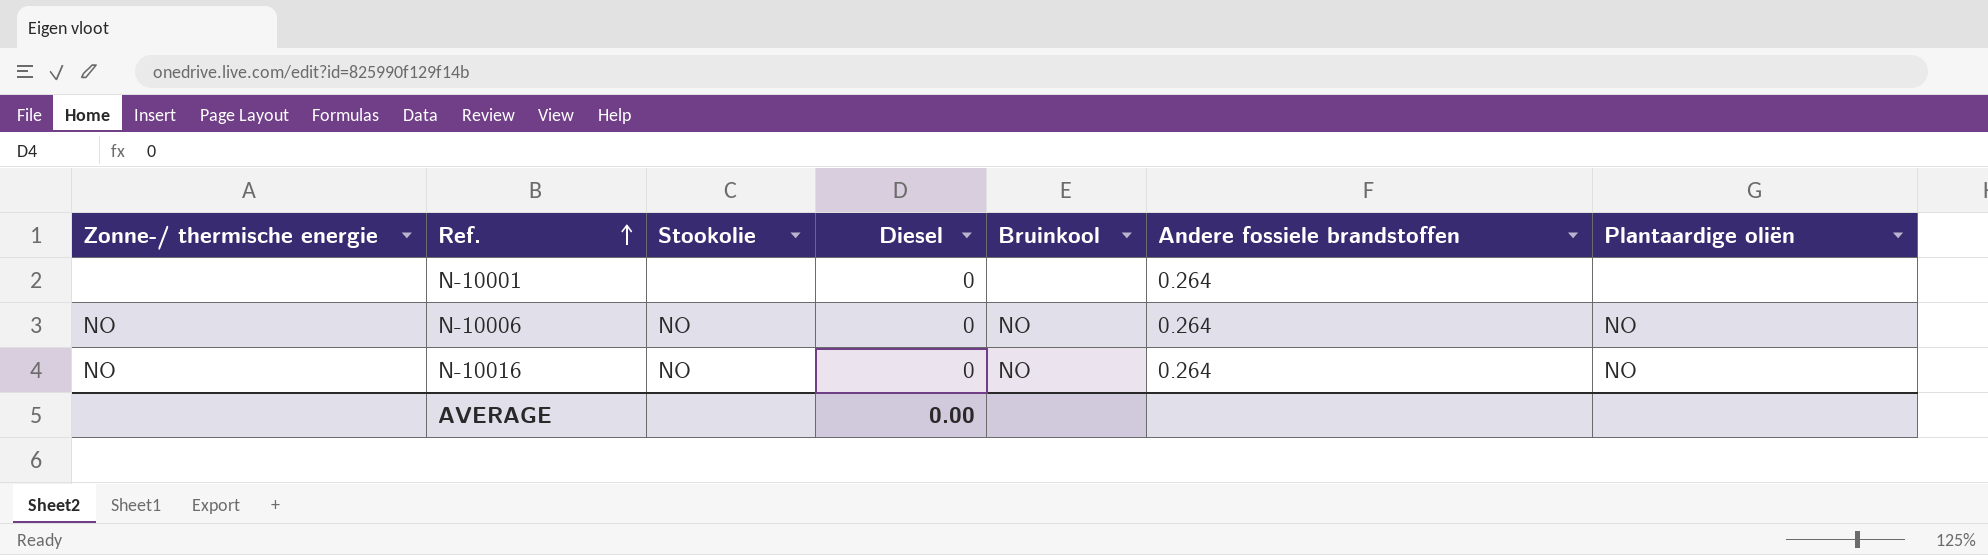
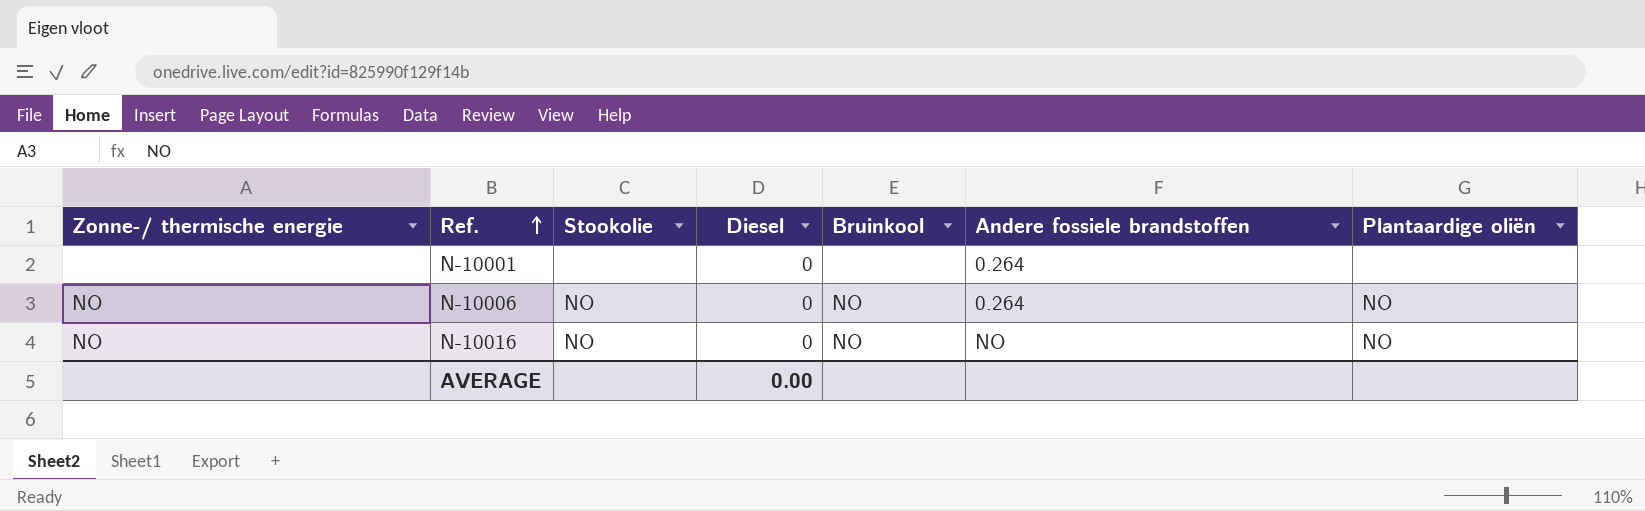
N-10016 | Andere fossiele brandstoffen: 0.264 -> NO

